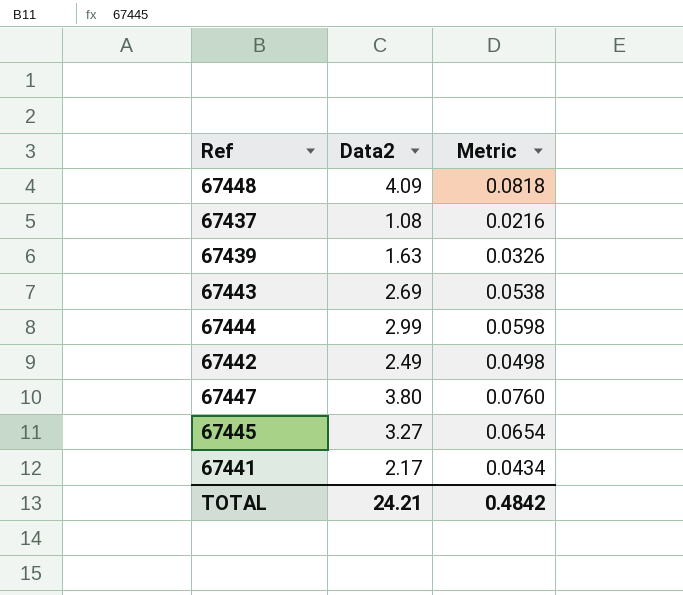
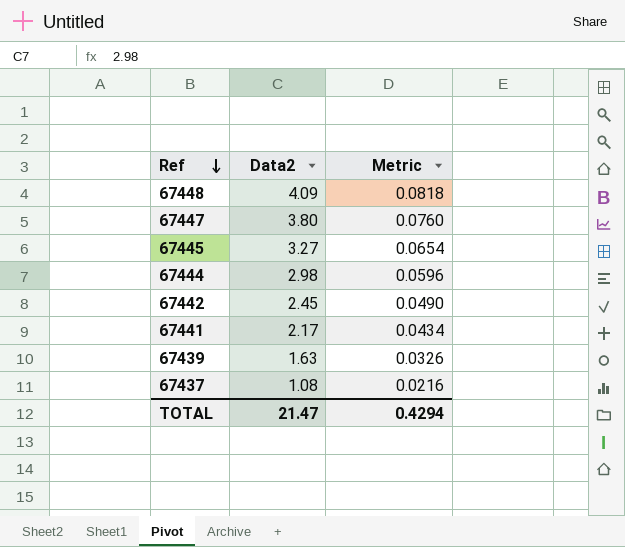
row order: none -> Ref descending
row 67443: 2.69 | 0.0538 -> none
67444 | Data2: 2.99 -> 2.98
67444 | Metric: 0.0598 -> 0.0596
67442 | Data2: 2.49 -> 2.45
67442 | Metric: 0.0498 -> 0.0490
TOTAL | Data2: 24.21 -> 21.47
TOTAL | Metric: 0.4842 -> 0.4294

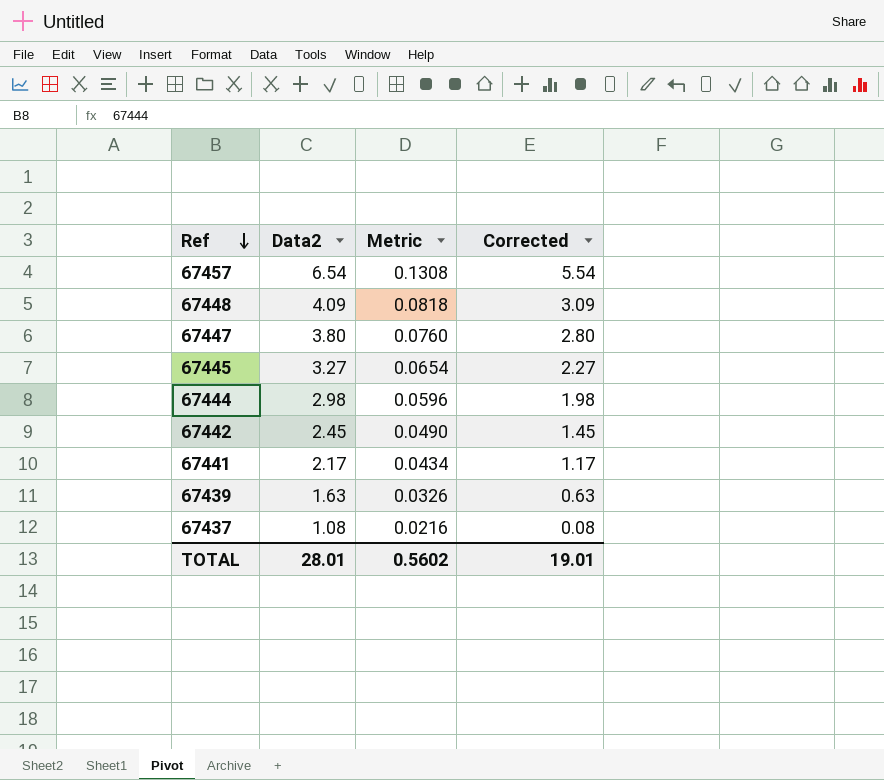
column Corrected | formula: none -> [Data2] - 1
row 67457: none -> 6.54 | 0.1308 | 5.54
TOTAL | Data2: 21.47 -> 28.01
TOTAL | Metric: 0.4294 -> 0.5602

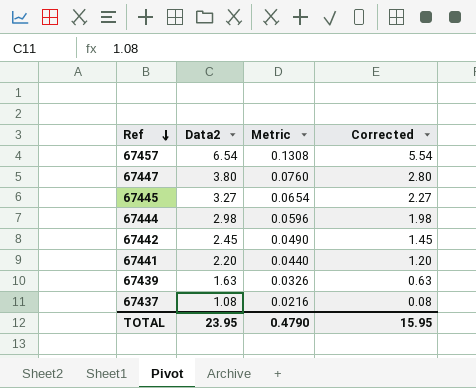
row 67448: 4.09 | 0.0818 | 3.09 -> none
67441 | Data2: 2.17 -> 2.20
67441 | Metric: 0.0434 -> 0.0440
67441 | Corrected: 1.17 -> 1.20
TOTAL | Data2: 28.01 -> 23.95
TOTAL | Metric: 0.5602 -> 0.4790
TOTAL | Corrected: 19.01 -> 15.95

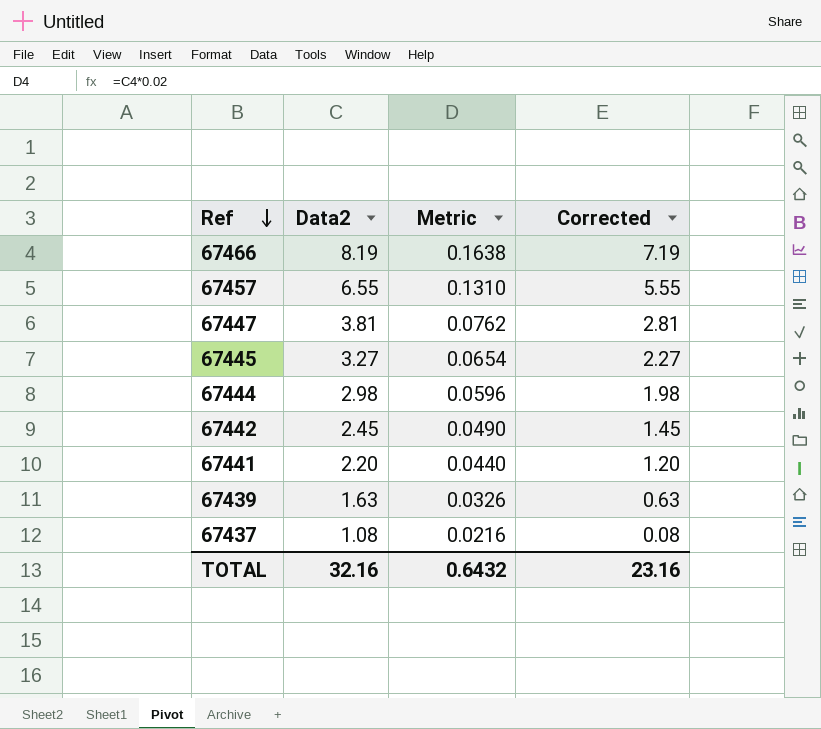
row 67466: none -> 8.19 | 0.1638 | 7.19
67457 | Data2: 6.54 -> 6.55
67457 | Metric: 0.1308 -> 0.1310
67457 | Corrected: 5.54 -> 5.55
67447 | Data2: 3.80 -> 3.81
67447 | Metric: 0.0760 -> 0.0762
67447 | Corrected: 2.80 -> 2.81
TOTAL | Data2: 23.95 -> 32.16
TOTAL | Metric: 0.4790 -> 0.6432
TOTAL | Corrected: 15.95 -> 23.16

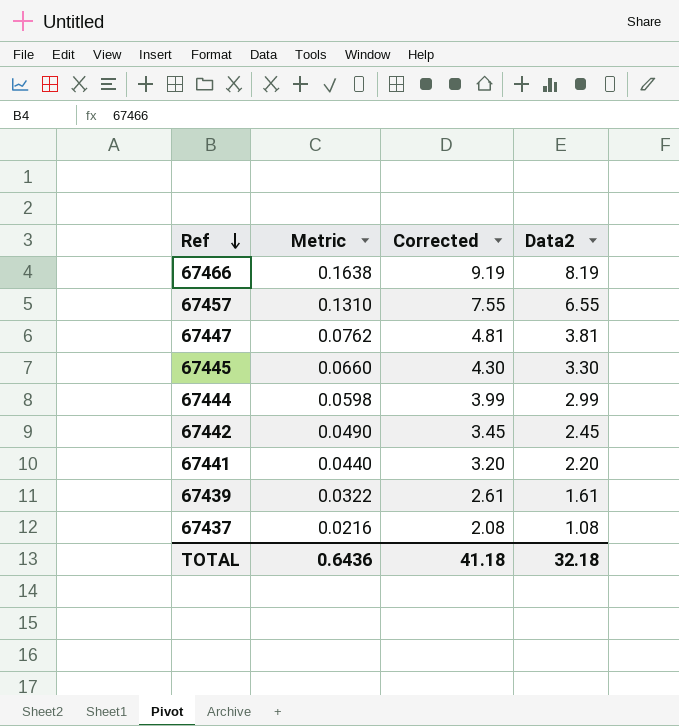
column Corrected | formula: [Data2] - 1 -> [Data2] + 1
column Data2 | position: 2 -> 4
67445 | Metric: 0.0654 -> 0.0660
67445 | Data2: 3.27 -> 3.30
67444 | Metric: 0.0596 -> 0.0598
67444 | Data2: 2.98 -> 2.99
67439 | Metric: 0.0326 -> 0.0322
67439 | Data2: 1.63 -> 1.61
TOTAL | Metric: 0.6432 -> 0.6436
TOTAL | Corrected: 23.16 -> 41.18
TOTAL | Data2: 32.16 -> 32.18

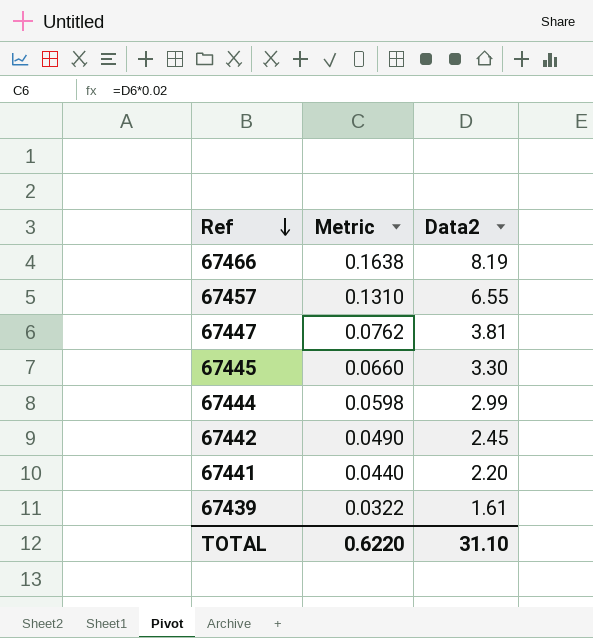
column Corrected | formula: [Data2] + 1 -> none
row 67437: 0.0216 | 2.08 | 1.08 -> none
TOTAL | Metric: 0.6436 -> 0.6220
TOTAL | Data2: 32.18 -> 31.10

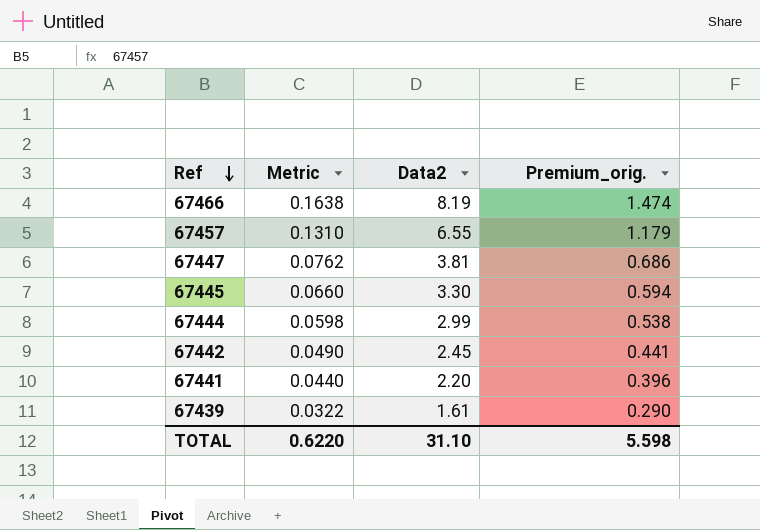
column Premium_orig. | formula: none -> [Data2] * 0.18

